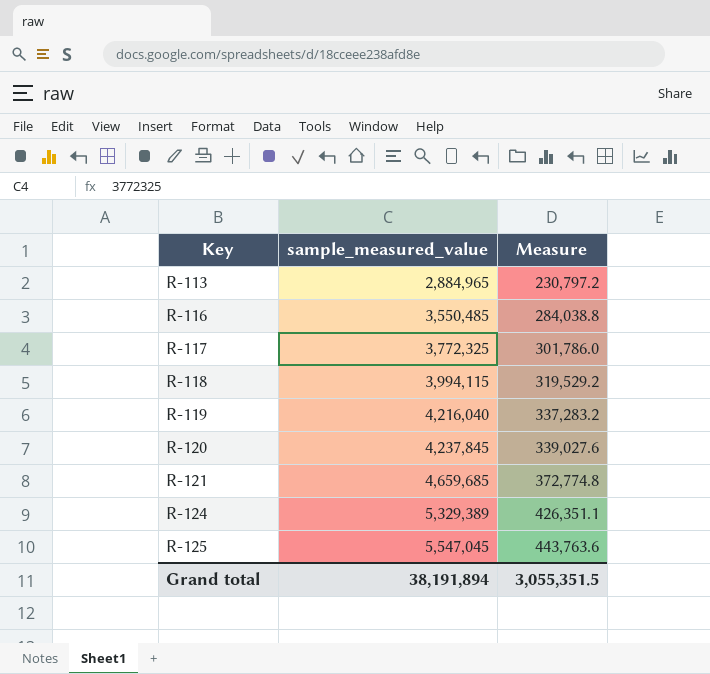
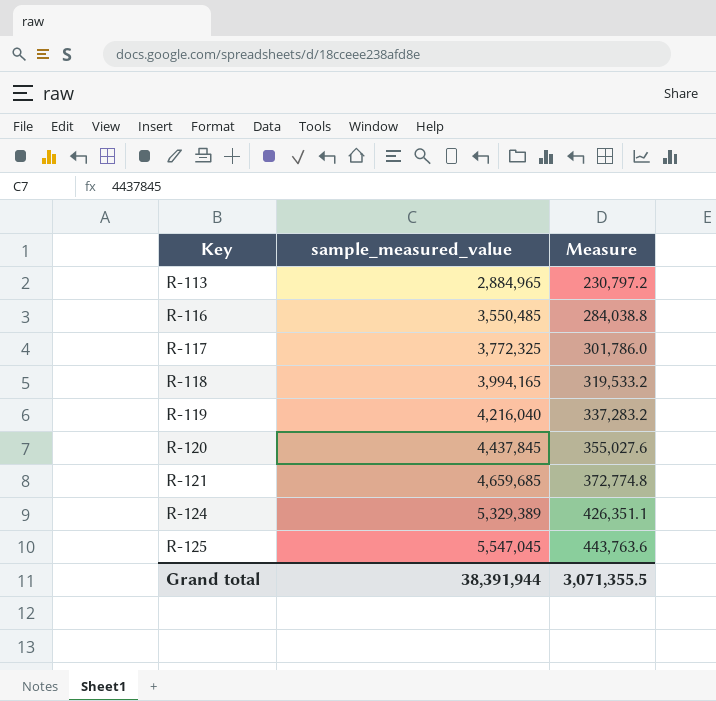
R-118 | sample_measured_value: 3,994,115 -> 3,994,165
R-118 | Measure: 319,529.2 -> 319,533.2
R-120 | sample_measured_value: 4,237,845 -> 4,437,845
R-120 | Measure: 339,027.6 -> 355,027.6
Grand total | sample_measured_value: 38,191,894 -> 38,391,944
Grand total | Measure: 3,055,351.5 -> 3,071,355.5

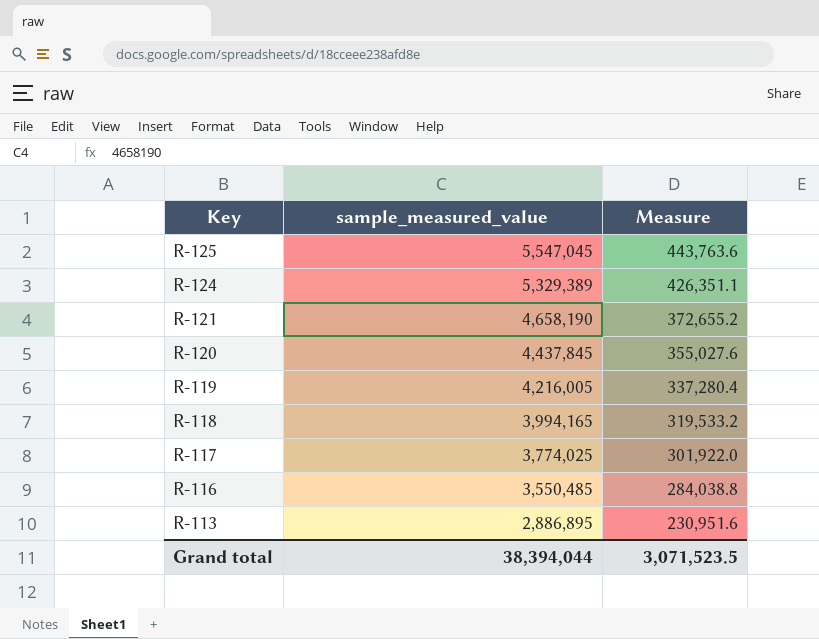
row order: Key ascending -> Key descending
R-121 | sample_measured_value: 4,659,685 -> 4,658,190
R-121 | Measure: 372,774.8 -> 372,655.2
R-119 | sample_measured_value: 4,216,040 -> 4,216,005
R-119 | Measure: 337,283.2 -> 337,280.4
R-117 | sample_measured_value: 3,772,325 -> 3,774,025
R-117 | Measure: 301,786.0 -> 301,922.0
R-113 | sample_measured_value: 2,884,965 -> 2,886,895
R-113 | Measure: 230,797.2 -> 230,951.6
Grand total | sample_measured_value: 38,391,944 -> 38,394,044
Grand total | Measure: 3,071,355.5 -> 3,071,523.5

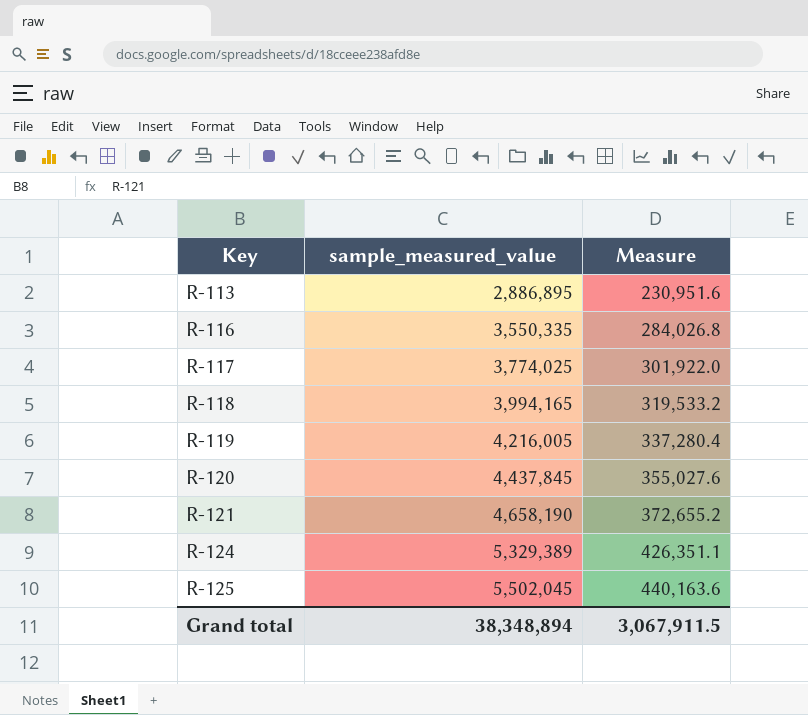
row order: Key descending -> Key ascending
R-116 | sample_measured_value: 3,550,485 -> 3,550,335
R-116 | Measure: 284,038.8 -> 284,026.8
R-125 | sample_measured_value: 5,547,045 -> 5,502,045
R-125 | Measure: 443,763.6 -> 440,163.6
Grand total | sample_measured_value: 38,394,044 -> 38,348,894
Grand total | Measure: 3,071,523.5 -> 3,067,911.5

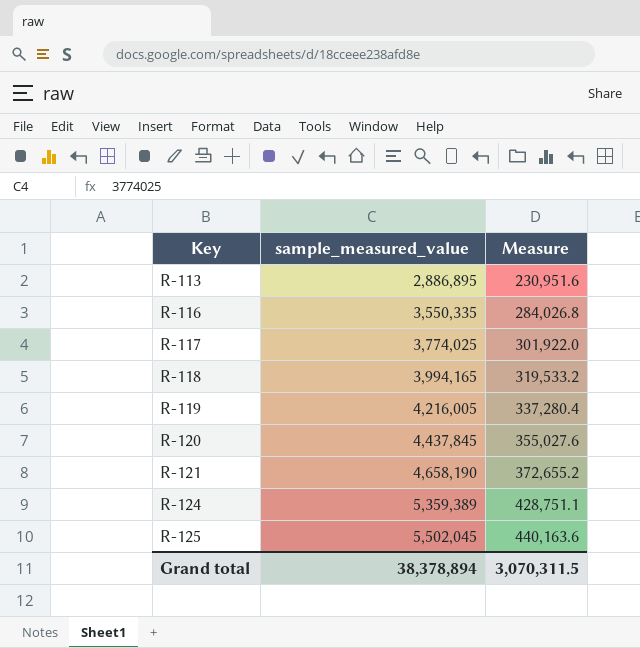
R-124 | sample_measured_value: 5,329,389 -> 5,359,389
R-124 | Measure: 426,351.1 -> 428,751.1
Grand total | sample_measured_value: 38,348,894 -> 38,378,894
Grand total | Measure: 3,067,911.5 -> 3,070,311.5

